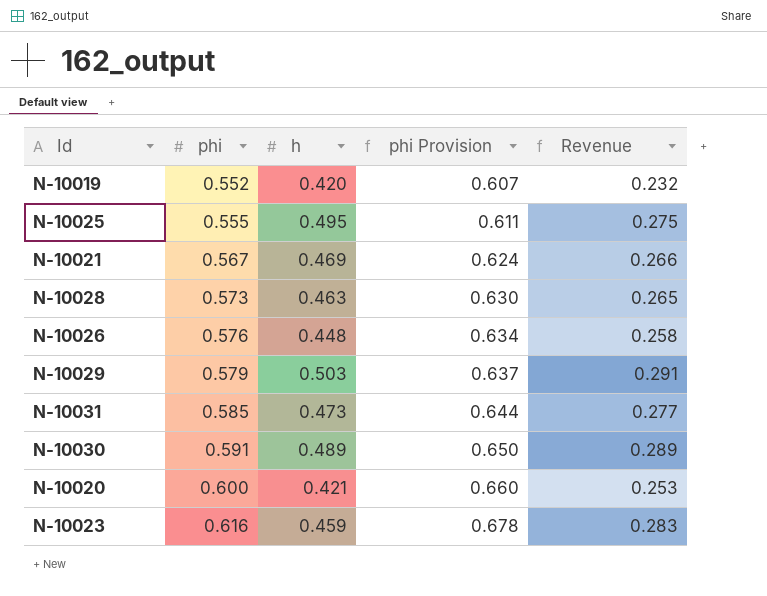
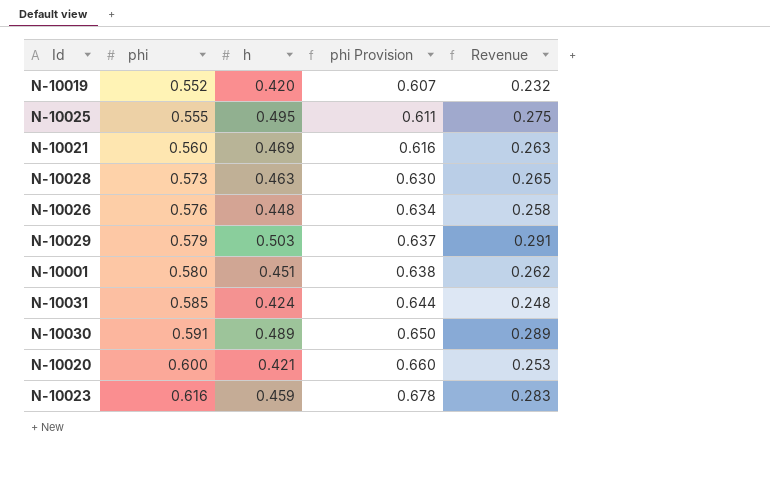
N-10021 | phi: 0.567 -> 0.560
N-10021 | phi Provision: 0.624 -> 0.616
N-10021 | Revenue: 0.266 -> 0.263
row N-10001: none -> 0.580 | 0.451 | 0.638 | 0.262
N-10031 | h: 0.473 -> 0.424
N-10031 | Revenue: 0.277 -> 0.248

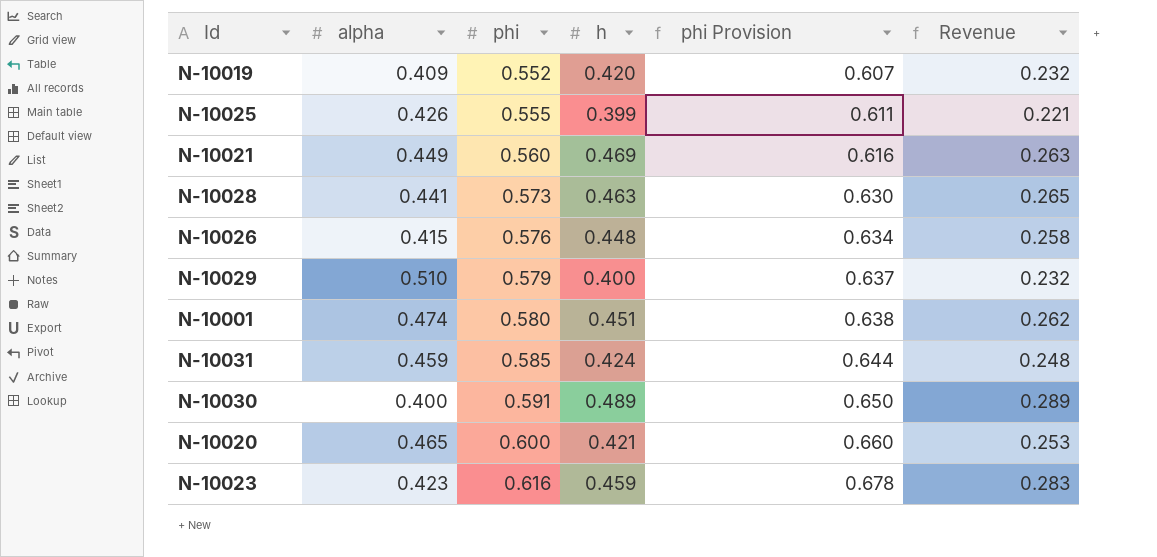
column alpha | position: none -> 2
N-10025 | h: 0.495 -> 0.399
N-10025 | Revenue: 0.275 -> 0.221
N-10029 | h: 0.503 -> 0.400
N-10029 | Revenue: 0.291 -> 0.232

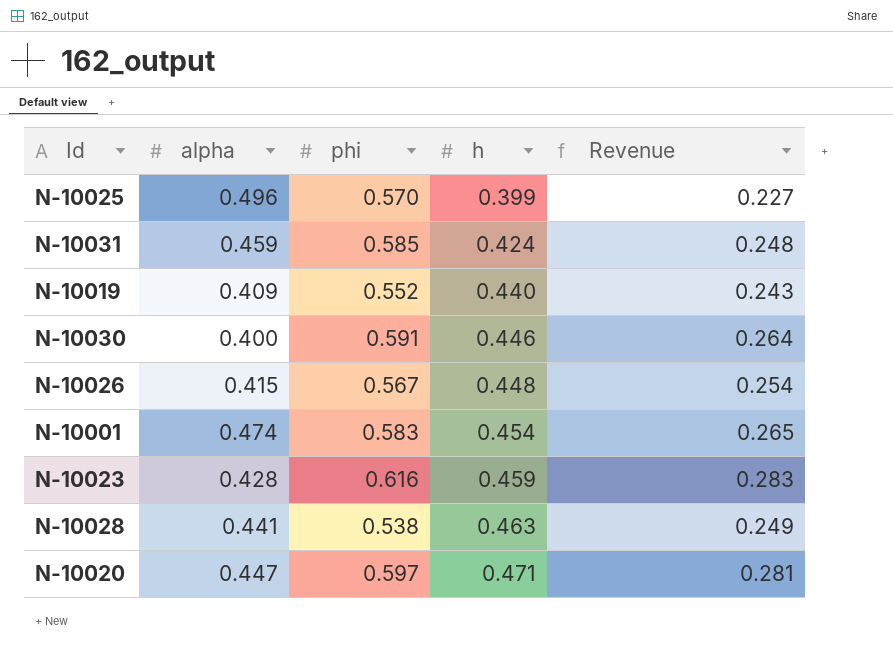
row order: phi ascending -> h ascending
column phi Provision | formula: [phi] * 1.1 -> none
row N-10021: 0.449 | 0.560 | 0.469 | 0.616 | 0.263 -> none
row N-10029: 0.510 | 0.579 | 0.400 | 0.637 | 0.232 -> none
N-10025 | alpha: 0.426 -> 0.496
N-10025 | phi: 0.555 -> 0.570
N-10025 | Revenue: 0.221 -> 0.227
N-10019 | h: 0.420 -> 0.440
N-10019 | Revenue: 0.232 -> 0.243
N-10030 | h: 0.489 -> 0.446
N-10030 | Revenue: 0.289 -> 0.264
N-10026 | phi: 0.576 -> 0.567
N-10026 | Revenue: 0.258 -> 0.254
N-10001 | phi: 0.580 -> 0.583
N-10001 | h: 0.451 -> 0.454
N-10001 | Revenue: 0.262 -> 0.265
N-10023 | alpha: 0.423 -> 0.428
N-10028 | phi: 0.573 -> 0.538
N-10028 | Revenue: 0.265 -> 0.249
N-10020 | alpha: 0.465 -> 0.447
N-10020 | phi: 0.600 -> 0.597
N-10020 | h: 0.421 -> 0.471
N-10020 | Revenue: 0.253 -> 0.281

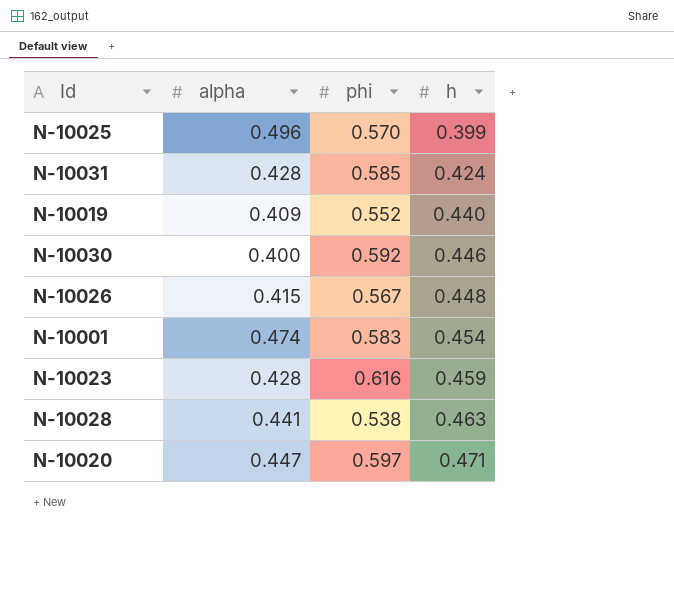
column Revenue | formula: [phi] * [h] -> none
N-10031 | alpha: 0.459 -> 0.428
N-10030 | phi: 0.591 -> 0.592

